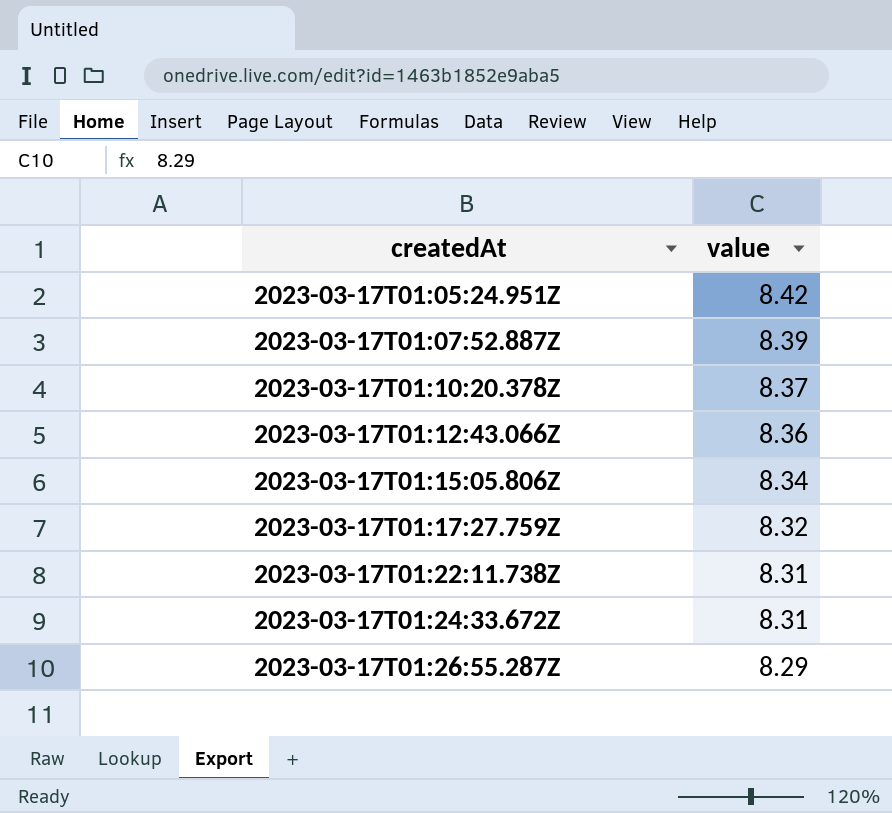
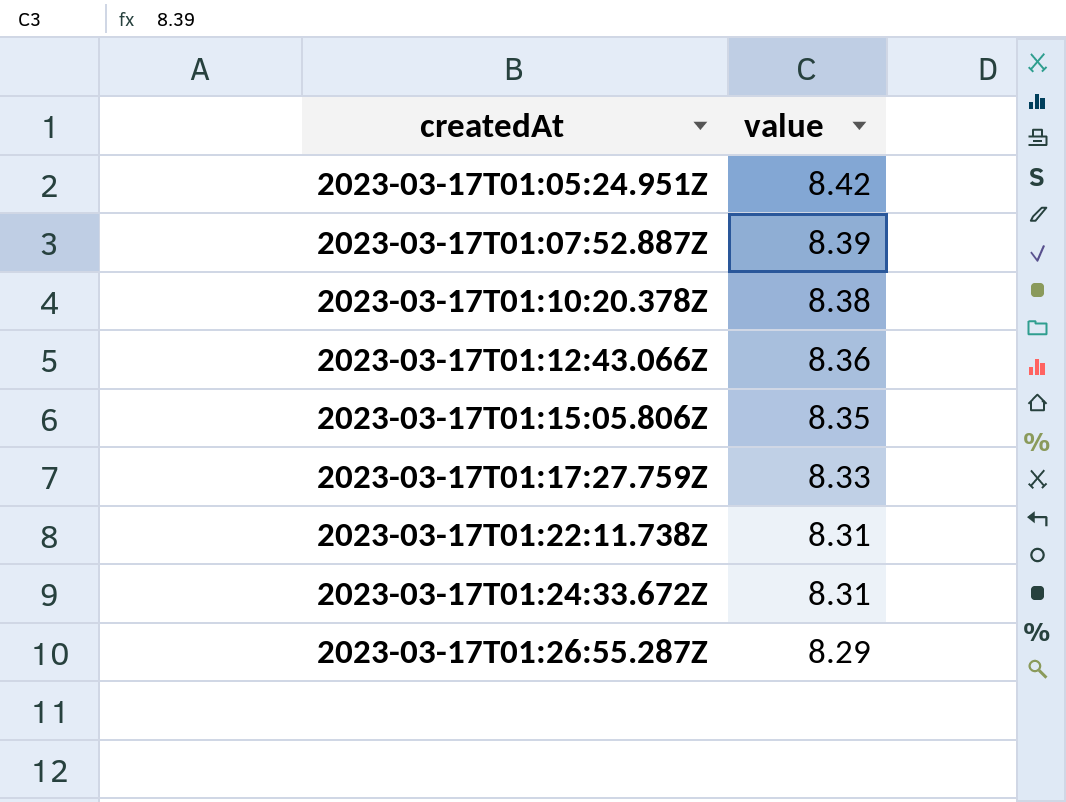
2023-03-17T01:10:20.378Z | value: 8.37 -> 8.38
2023-03-17T01:15:05.806Z | value: 8.34 -> 8.35
2023-03-17T01:17:27.759Z | value: 8.32 -> 8.33

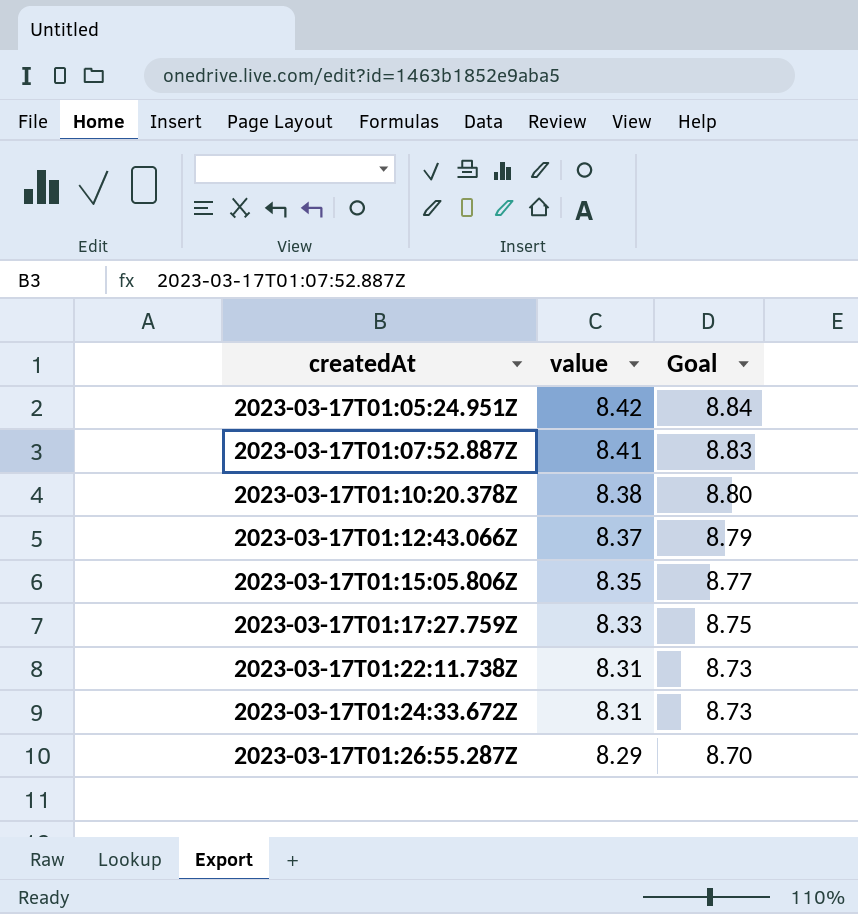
column Goal | formula: none -> [value] * 1.05
2023-03-17T01:07:52.887Z | value: 8.39 -> 8.41
2023-03-17T01:12:43.066Z | value: 8.36 -> 8.37

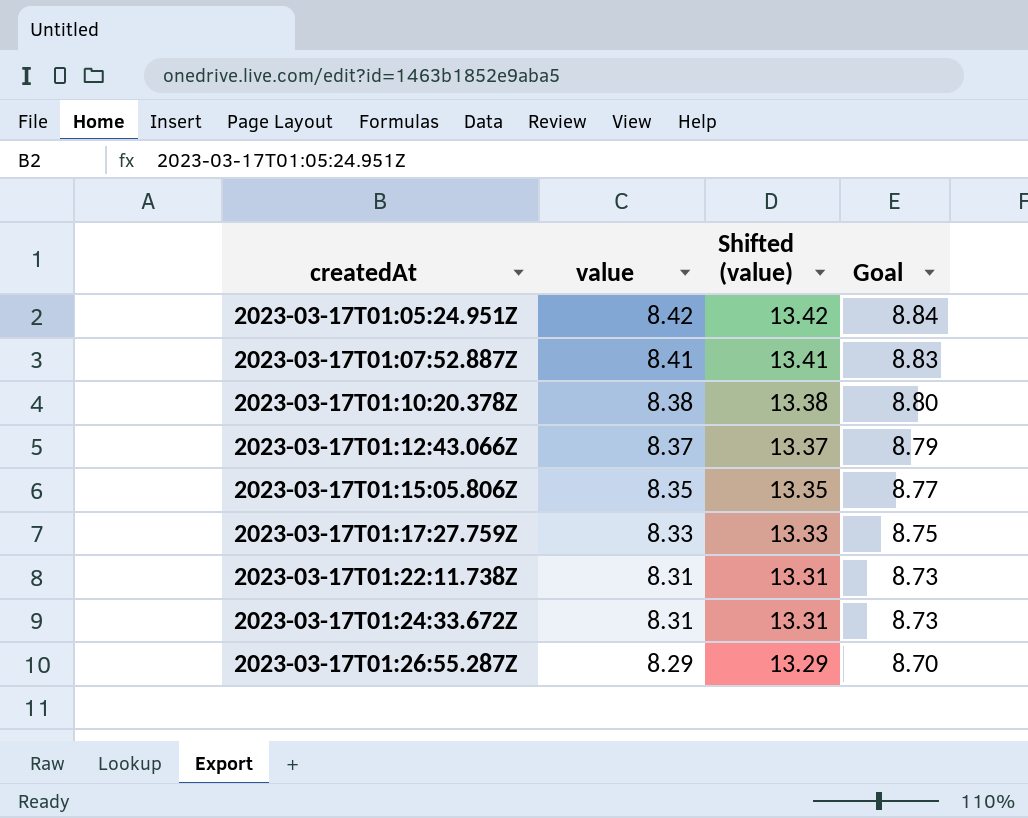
column Shifted (value) | formula: none -> [value] + 5

